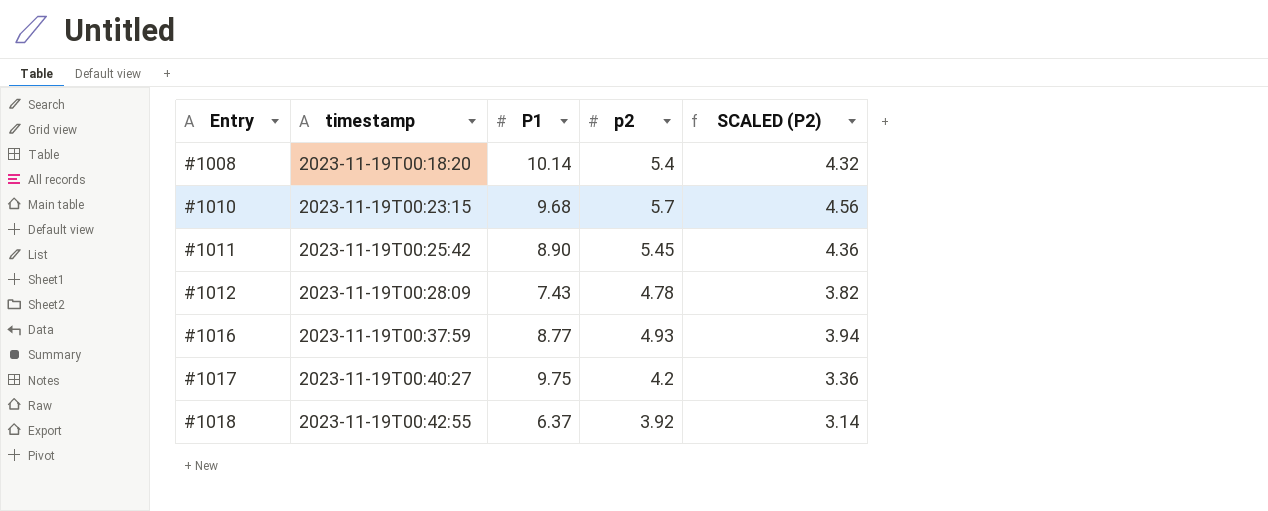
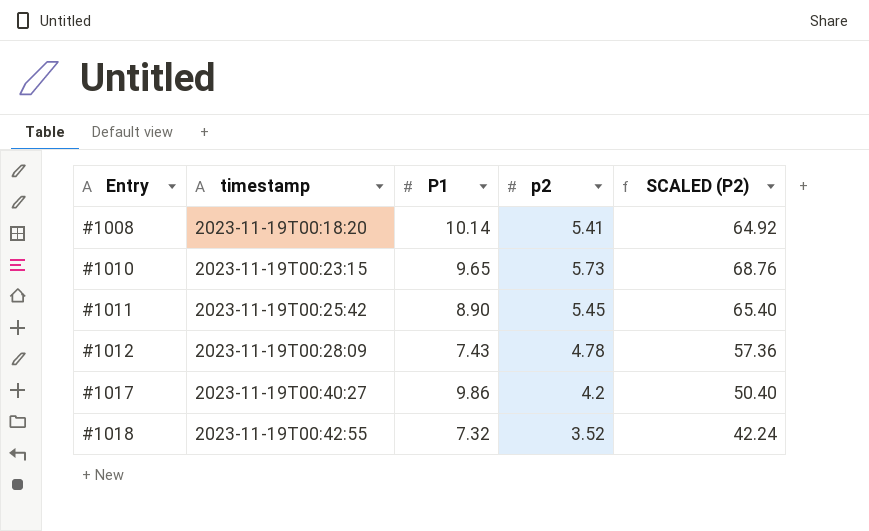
column SCALED (P2) | formula: [p2] * 0.8 -> [p2] * 12
row #1016: 2023-11-19T00:37:59 | 8.77 | 4.93 | 3.94 -> none
#1008 | p2: 5.4 -> 5.41
#1010 | P1: 9.68 -> 9.65
#1010 | p2: 5.7 -> 5.73
#1017 | P1: 9.75 -> 9.86
#1018 | P1: 6.37 -> 7.32
#1018 | p2: 3.92 -> 3.52

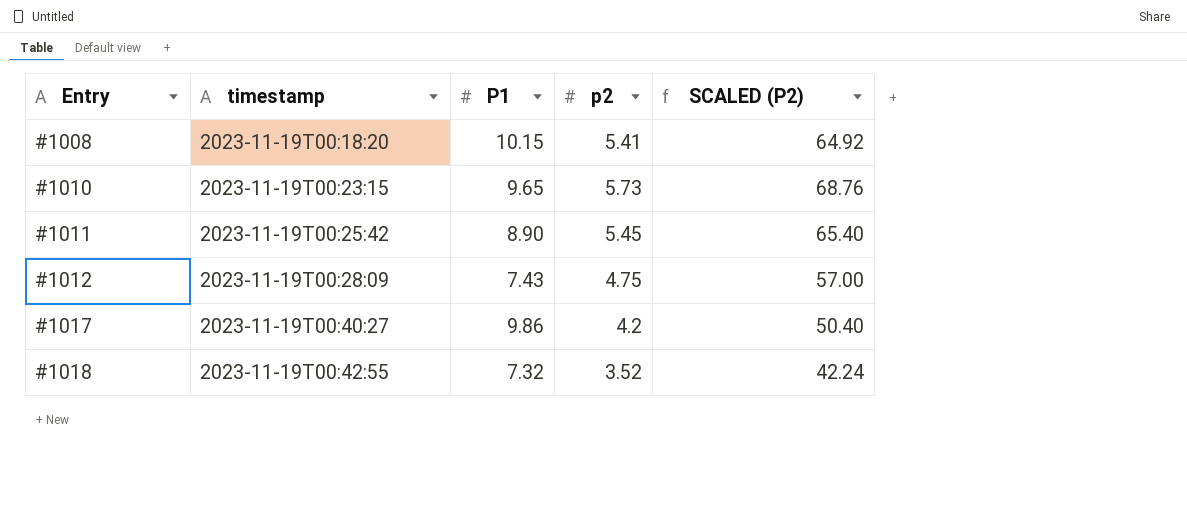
#1008 | P1: 10.14 -> 10.15
#1012 | p2: 4.78 -> 4.75
#1012 | SCALED (P2): 57.36 -> 57.00

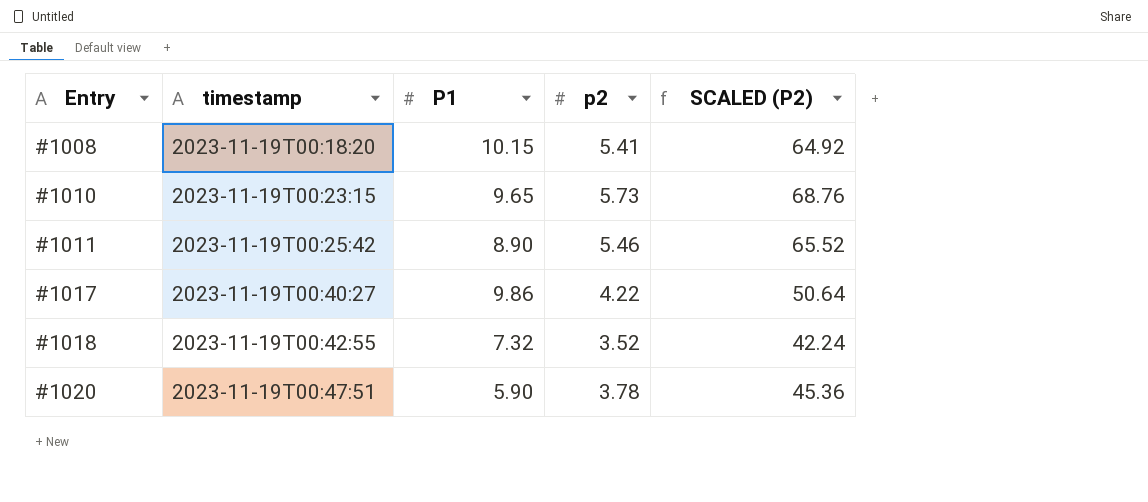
row #1012: 2023-11-19T00:28:09 | 7.43 | 4.75 | 57.00 -> none
#1011 | p2: 5.45 -> 5.46
#1011 | SCALED (P2): 65.40 -> 65.52
#1017 | p2: 4.2 -> 4.22
#1017 | SCALED (P2): 50.40 -> 50.64
row #1020: none -> 2023-11-19T00:47:51 | 5.90 | 3.78 | 45.36

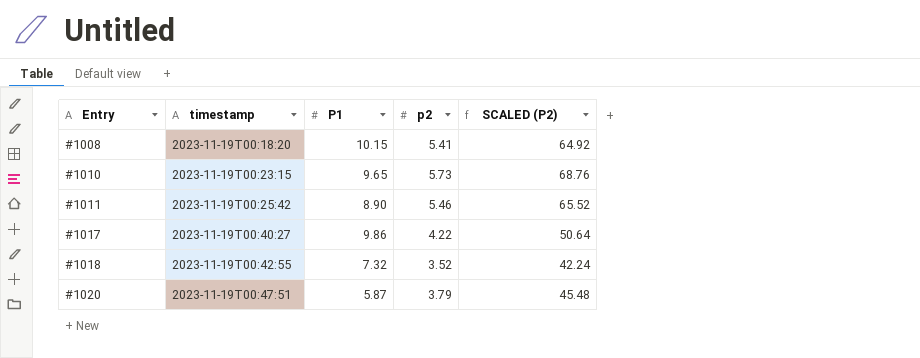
#1020 | P1: 5.90 -> 5.87
#1020 | p2: 3.78 -> 3.79
#1020 | SCALED (P2): 45.36 -> 45.48

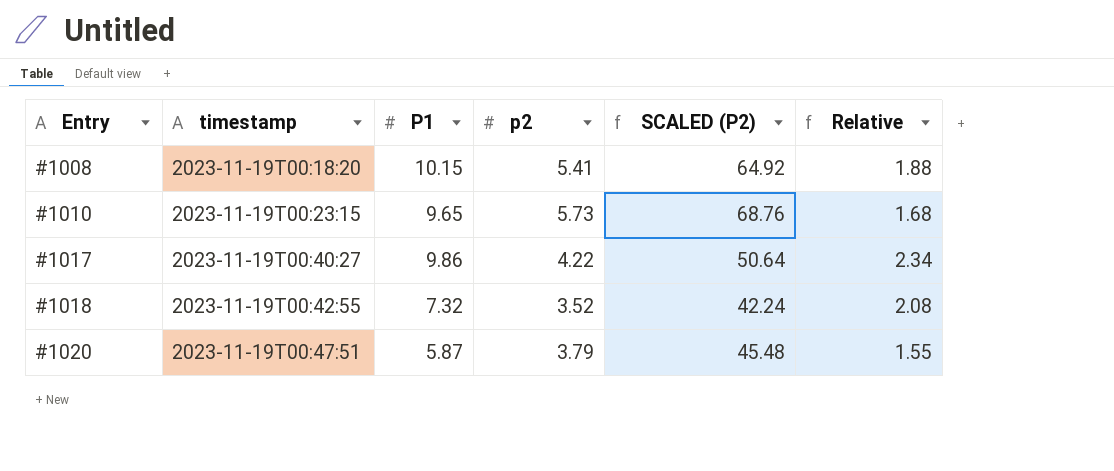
column Relative | formula: none -> [P1] / [p2]
row #1011: 2023-11-19T00:25:42 | 8.90 | 5.46 | 65.52 -> none

